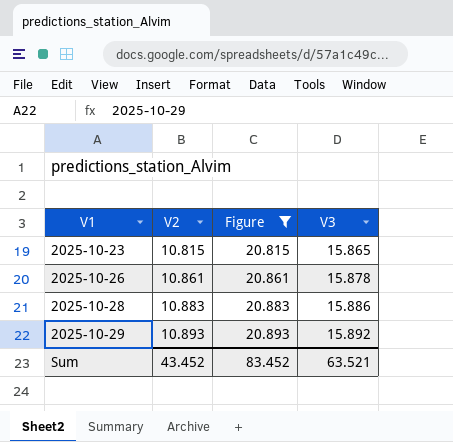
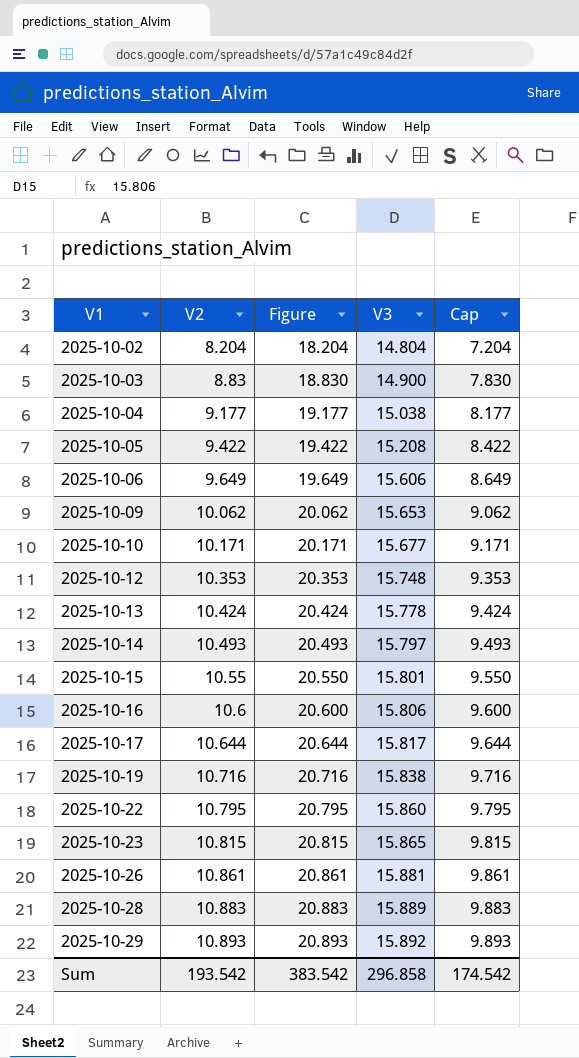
filter: Figure >= 20.815 -> none
column Cap | formula: none -> [V2] - 1
2025-10-26 | V3: 15.878 -> 15.881
2025-10-28 | V3: 15.886 -> 15.889
Sum | V2: 43.452 -> 193.542
Sum | Figure: 83.452 -> 383.542
Sum | V3: 63.521 -> 296.858

